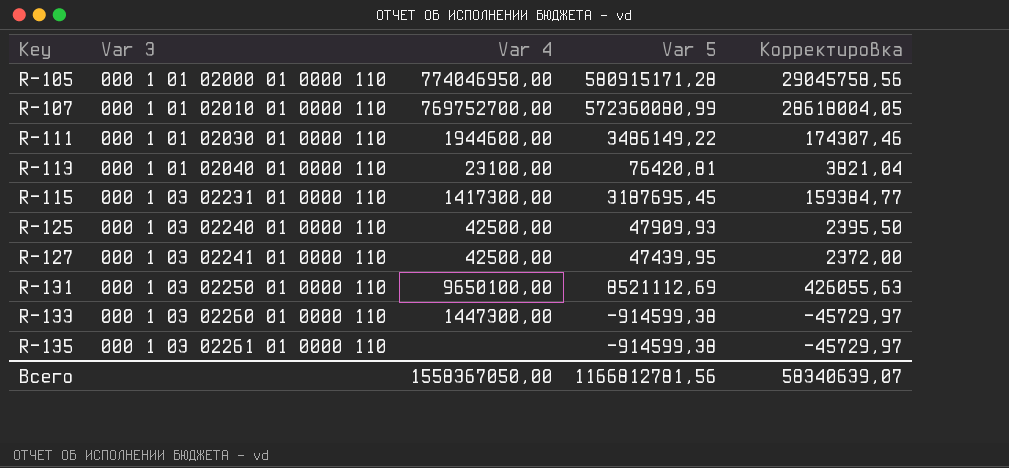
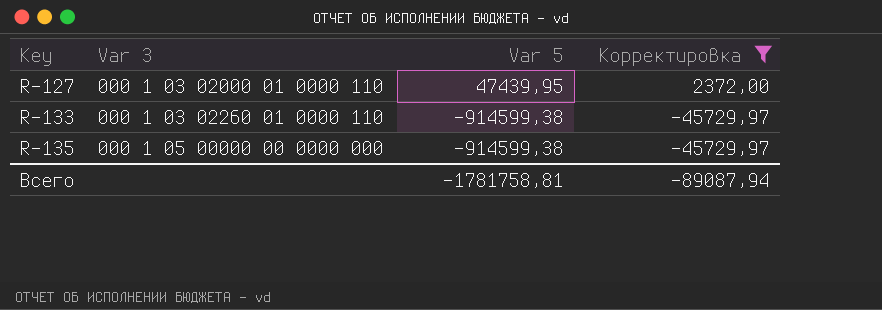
filter: none -> Корректировка <= 2372,00
column Var 4 | position: 3 -> none
R-127 | Var 3: 000 1 03 02241 01 0000 110 -> 000 1 03 02000 01 0000 110
R-135 | Var 3: 000 1 03 02261 01 0000 110 -> 000 1 05 00000 00 0000 000
Всего | Var 5: 1166812781,56 -> -1781758,81
Всего | Корректировка: 58340639,07 -> -89087,94

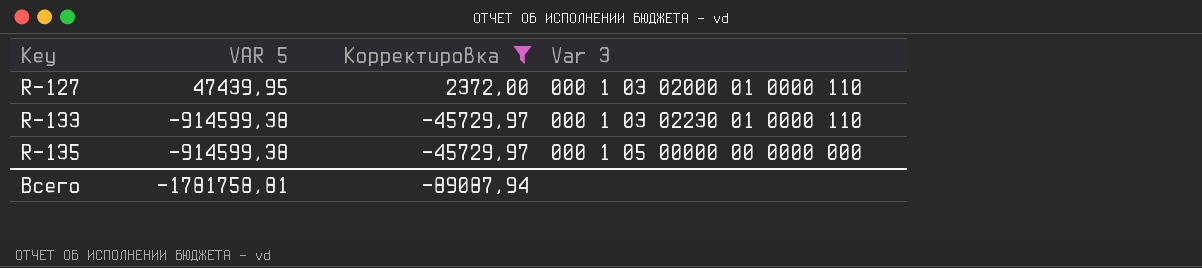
column name: Var 5 -> VAR 5
column Var 3 | position: 2 -> 4
R-133 | Var 3: 000 1 03 02260 01 0000 110 -> 000 1 03 02230 01 0000 110

